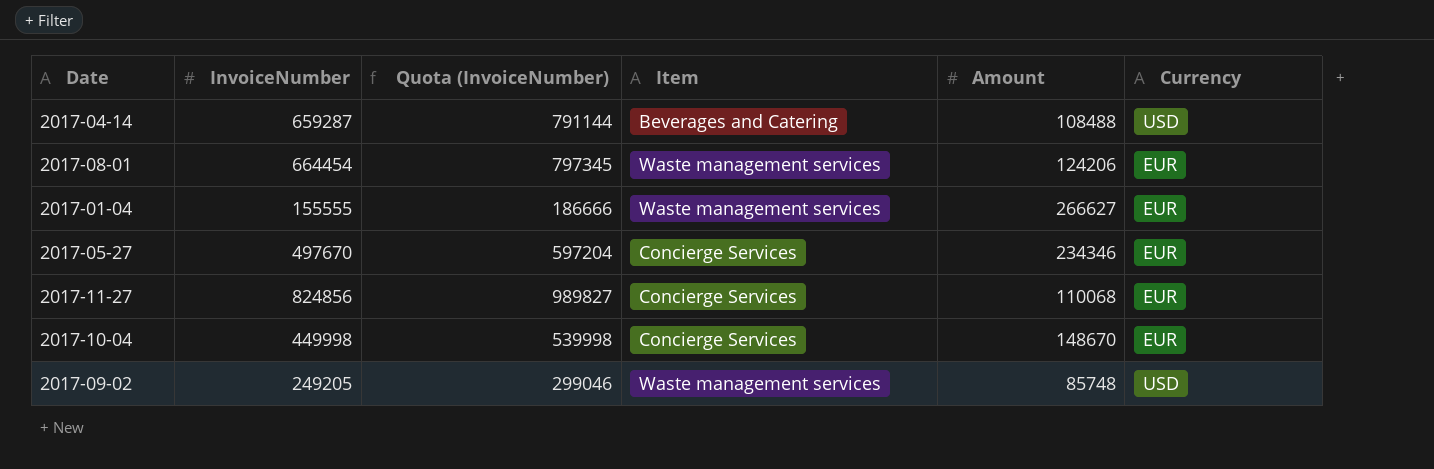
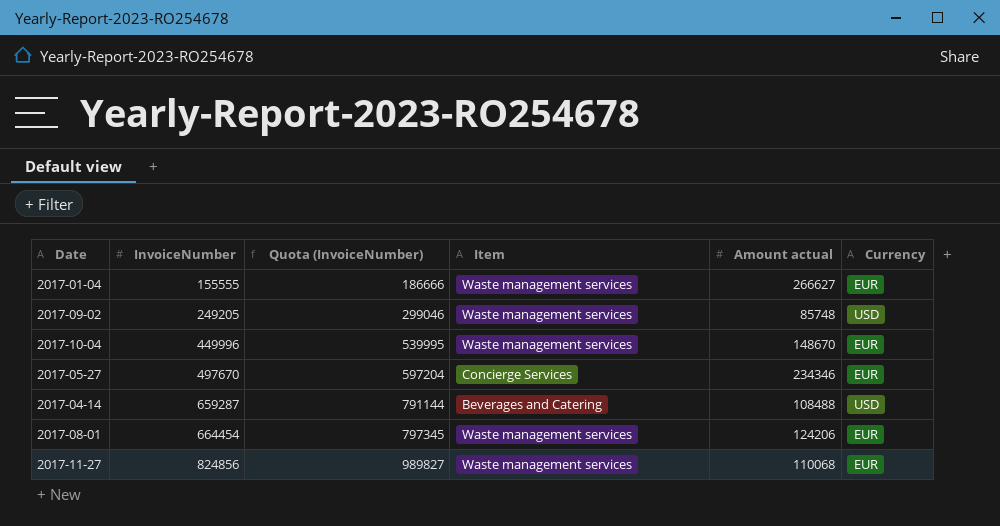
row order: none -> InvoiceNumber ascending
column name: Amount -> Amount actual
2017-10-04 | InvoiceNumber: 449998 -> 449996
2017-10-04 | Quota (InvoiceNumber): 539998 -> 539995
2017-10-04 | Item: Concierge Services -> Waste management services
2017-11-27 | Item: Concierge Services -> Waste management services

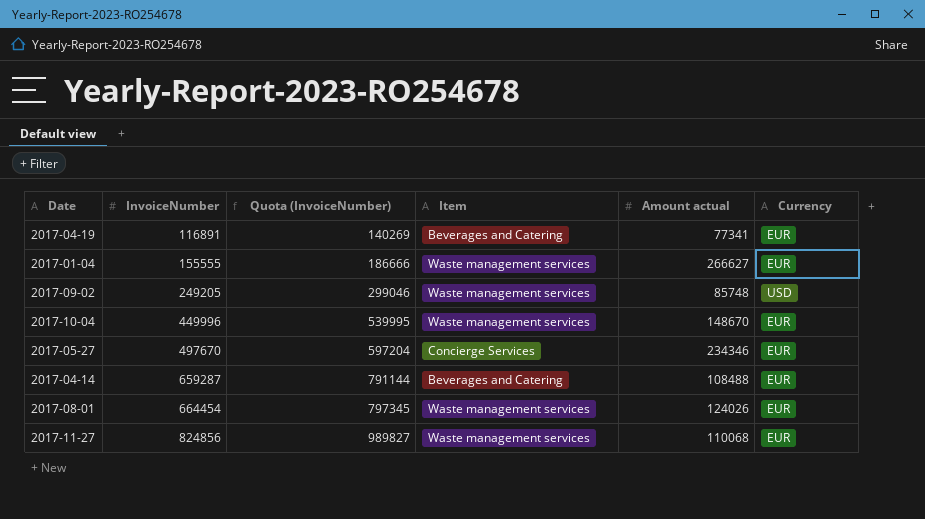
row 2017-04-19: none -> 116891 | 140269 | Beverages and Catering | 77341 | EUR
2017-04-14 | Currency: USD -> EUR
2017-08-01 | Amount actual: 124206 -> 124026

